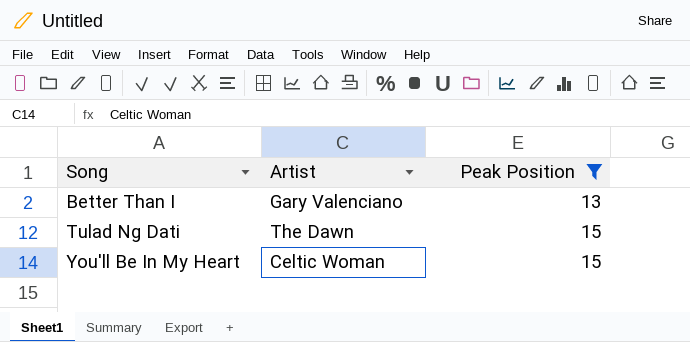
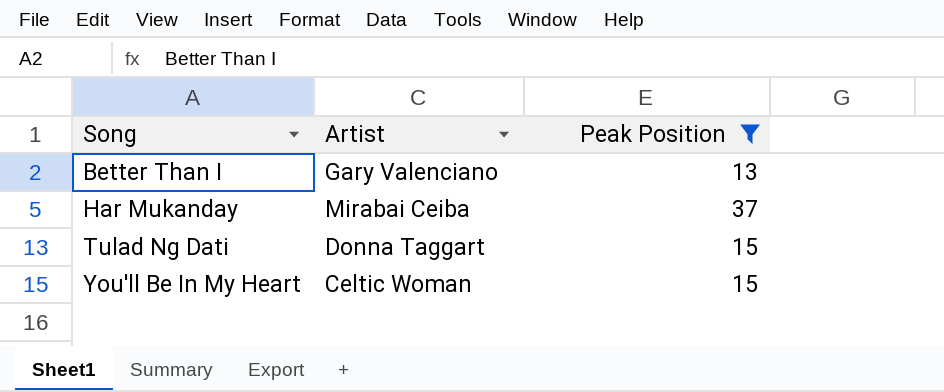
row Har Mukanday: none -> Mirabai Ceiba | 37
Tulad Ng Dati | Artist: The Dawn -> Donna Taggart

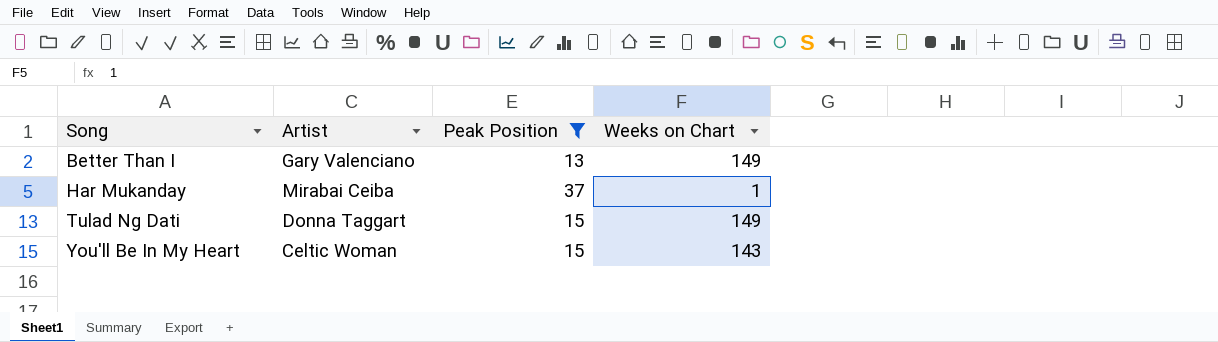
column Weeks on Chart | position: none -> 4

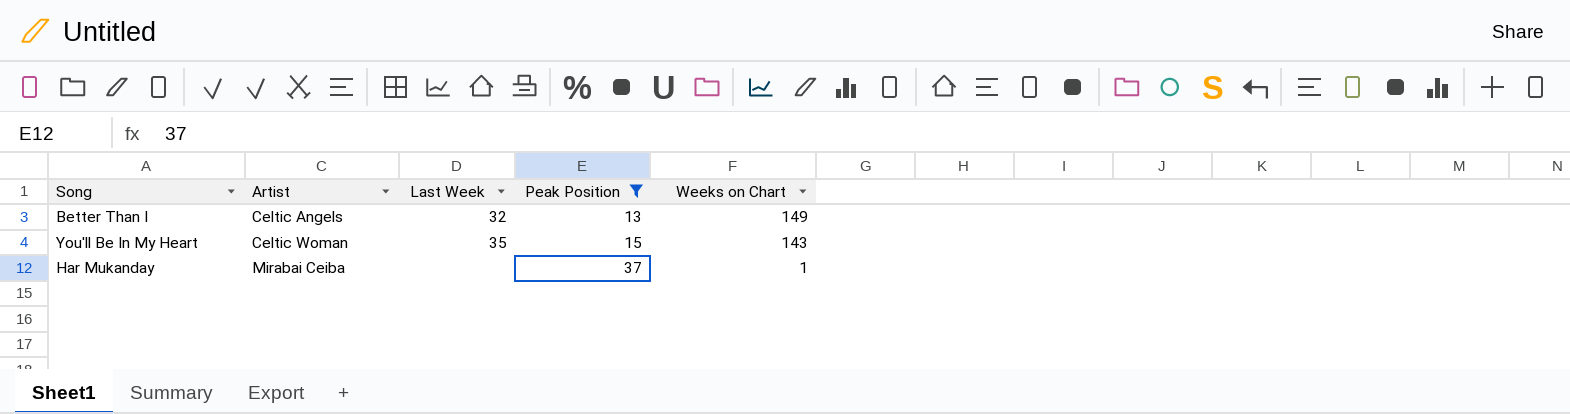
row order: Song ascending -> Artist ascending
column Last Week | position: none -> 3
row Tulad Ng Dati: Donna Taggart | 15 | 149 -> none
Better Than I | Artist: Gary Valenciano -> Celtic Angels

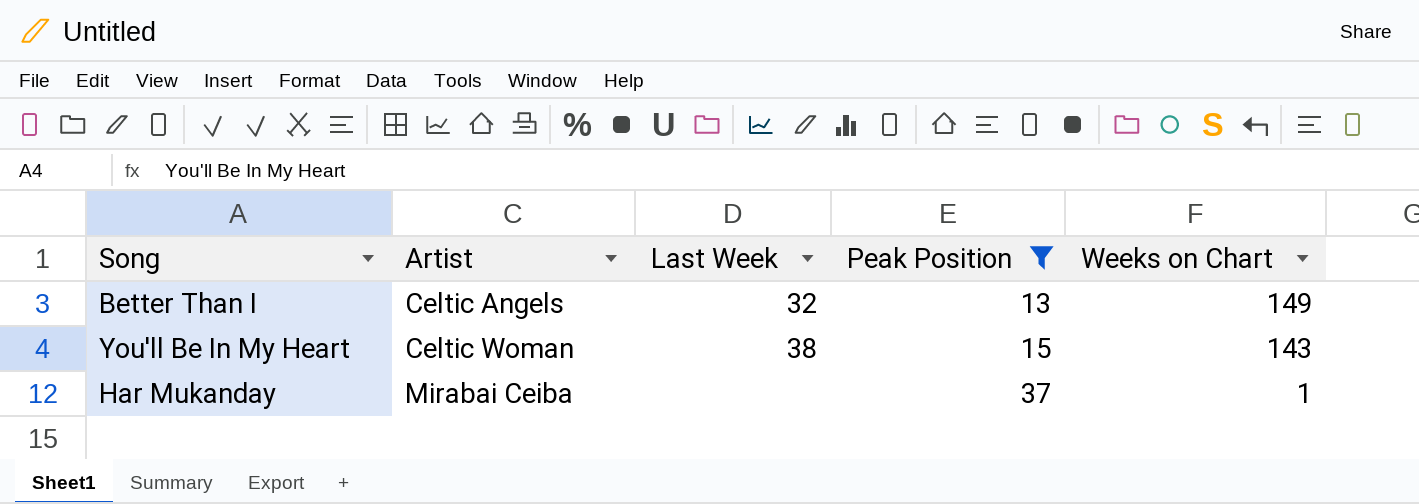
You'll Be In My Heart | Last Week: 35 -> 38

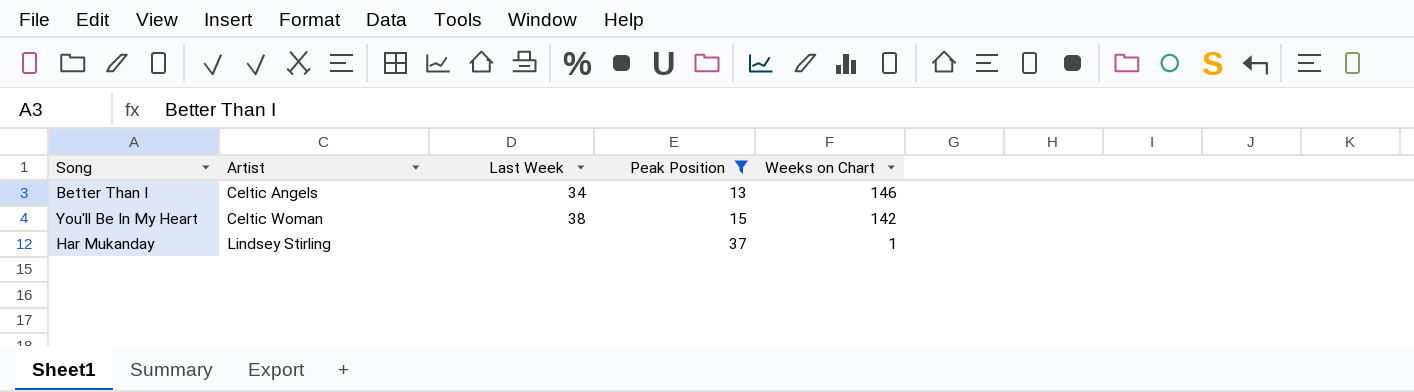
Better Than I | Last Week: 32 -> 34
Better Than I | Weeks on Chart: 149 -> 146
You'll Be In My Heart | Weeks on Chart: 143 -> 142
Har Mukanday | Artist: Mirabai Ceiba -> Lindsey Stirling

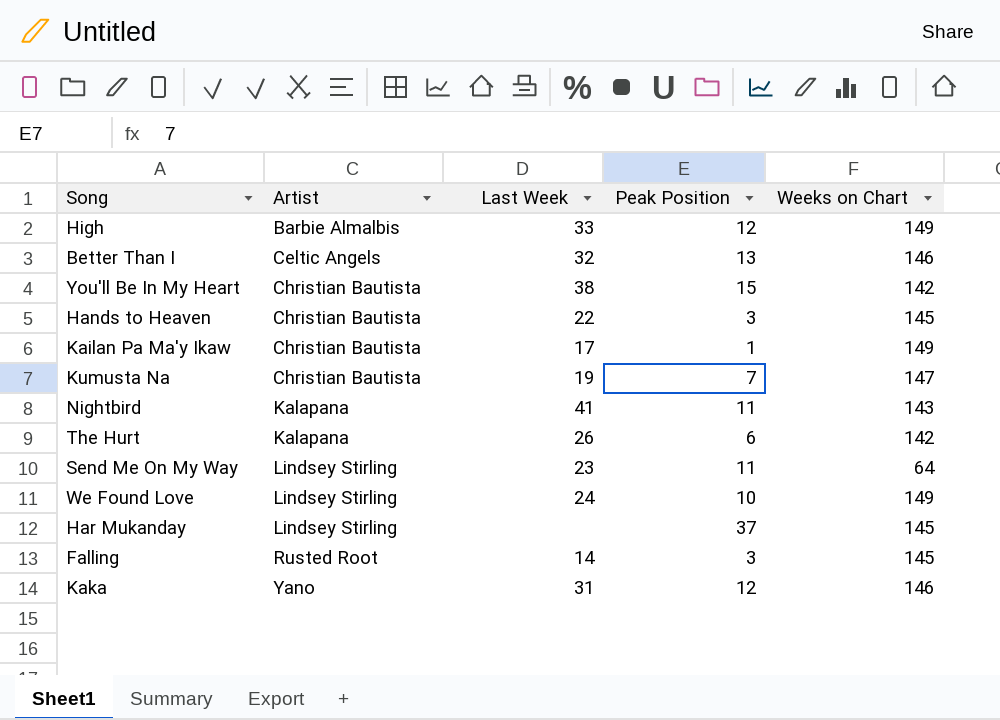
filter: Peak Position >= 13 -> none
Better Than I | Last Week: 34 -> 32
You'll Be In My Heart | Artist: Celtic Woman -> Christian Bautista
Har Mukanday | Weeks on Chart: 1 -> 145

